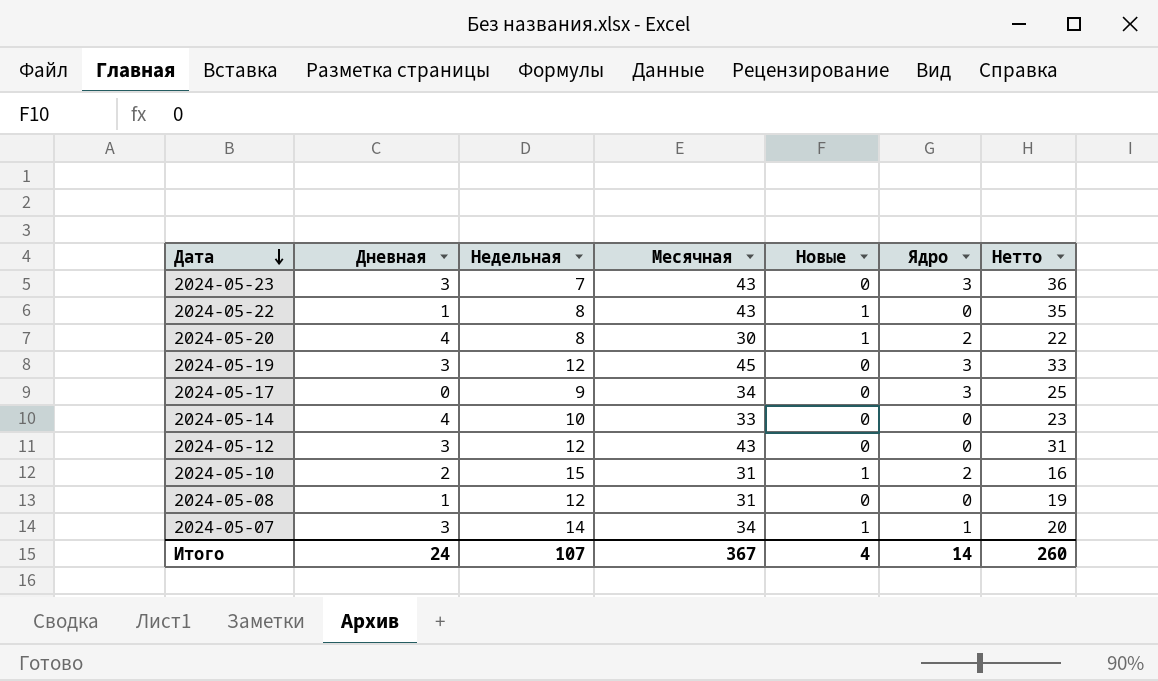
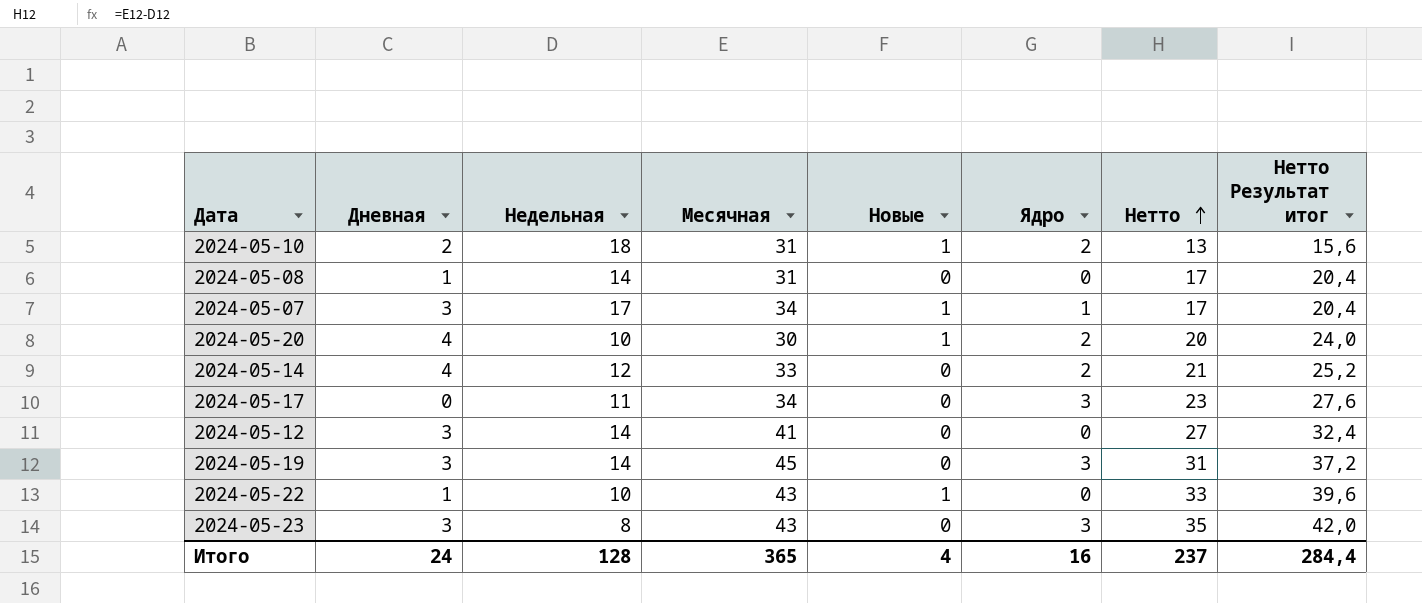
row order: Дата descending -> Нетто ascending
column Нетто Результат итог | formula: none -> [Нетто] * 1,2
2024-05-10 | Недельная: 15 -> 18
2024-05-10 | Нетто: 16 -> 13
2024-05-08 | Недельная: 12 -> 14
2024-05-08 | Нетто: 19 -> 17
2024-05-07 | Недельная: 14 -> 17
2024-05-07 | Нетто: 20 -> 17
2024-05-20 | Недельная: 8 -> 10
2024-05-20 | Нетто: 22 -> 20
2024-05-14 | Недельная: 10 -> 12
2024-05-14 | Ядро: 0 -> 2
2024-05-14 | Нетто: 23 -> 21
2024-05-17 | Недельная: 9 -> 11
2024-05-17 | Нетто: 25 -> 23
2024-05-12 | Недельная: 12 -> 14
2024-05-12 | Месячная: 43 -> 41
2024-05-12 | Нетто: 31 -> 27
2024-05-19 | Недельная: 12 -> 14
2024-05-19 | Нетто: 33 -> 31
2024-05-22 | Недельная: 8 -> 10
2024-05-22 | Нетто: 35 -> 33
2024-05-23 | Недельная: 7 -> 8
2024-05-23 | Нетто: 36 -> 35
Итого | Недельная: 107 -> 128
Итого | Месячная: 367 -> 365
Итого | Ядро: 14 -> 16
Итого | Нетто: 260 -> 237

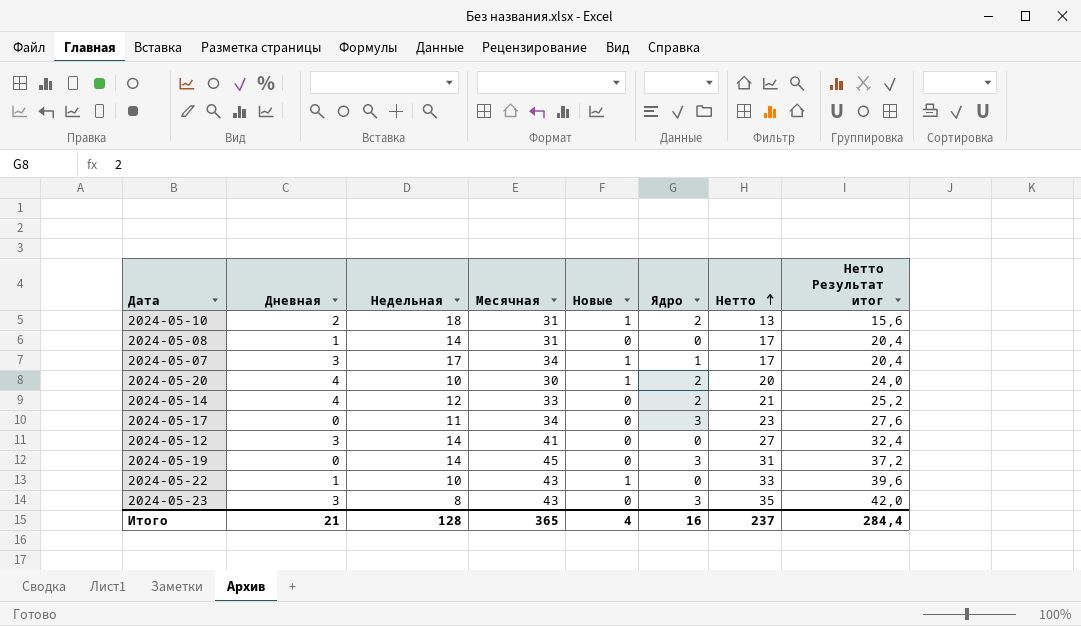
2024-05-19 | Дневная: 3 -> 0
Итого | Дневная: 24 -> 21

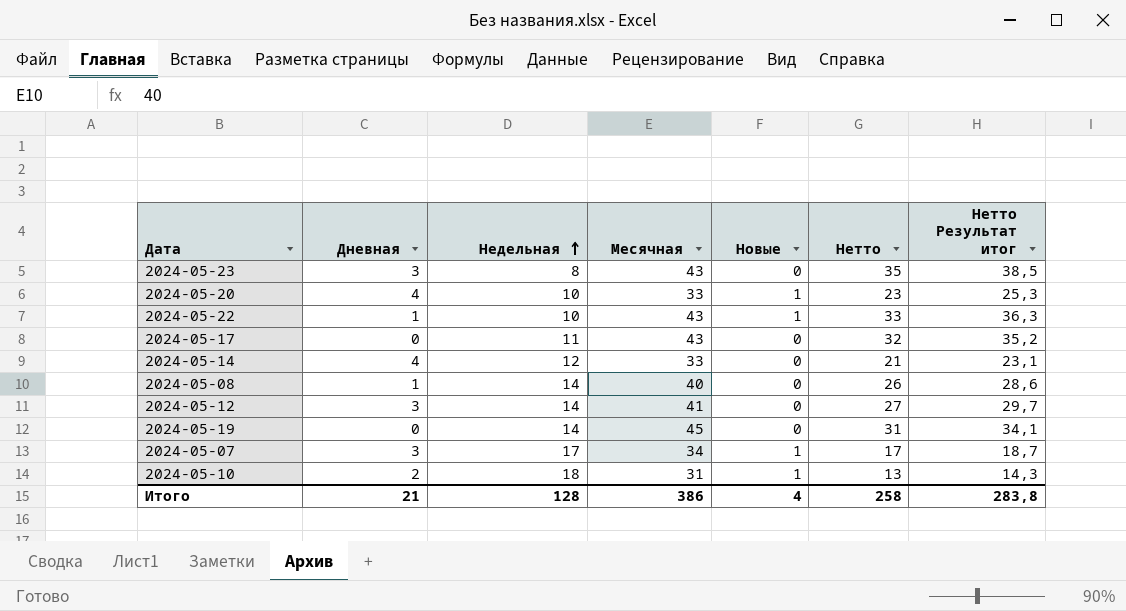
row order: Нетто ascending -> Недельная ascending
column Ядро | position: 6 -> none
column Нетто Результат итог | formula: [Нетто] * 1,2 -> [Нетто] * 1,1
2024-05-20 | Месячная: 30 -> 33
2024-05-20 | Нетто: 20 -> 23
2024-05-17 | Месячная: 34 -> 43
2024-05-17 | Нетто: 23 -> 32
2024-05-08 | Месячная: 31 -> 40
2024-05-08 | Нетто: 17 -> 26
Итого | Месячная: 365 -> 386
Итого | Нетто: 237 -> 258
Итого | Нетто Результат итог: 284,4 -> 283,8

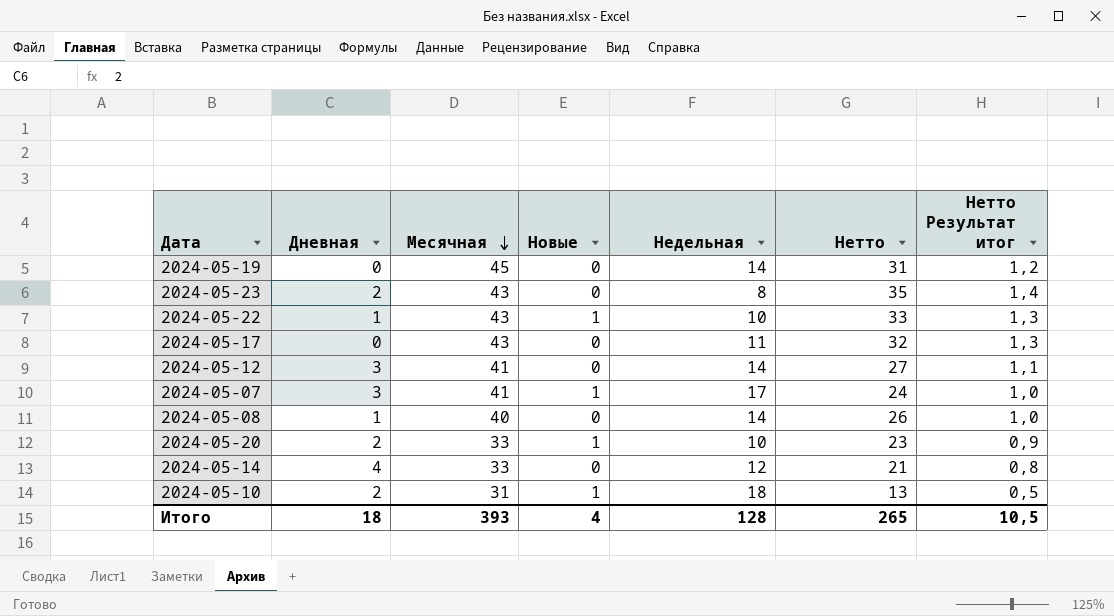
row order: Недельная ascending -> Месячная descending
column Недельная | position: 3 -> 5
column Нетто Результат итог | formula: [Нетто] * 1,1 -> [Нетто] * 0,04
2024-05-23 | Дневная: 3 -> 2
2024-05-07 | Месячная: 34 -> 41
2024-05-07 | Нетто: 17 -> 24
2024-05-20 | Дневная: 4 -> 2
Итого | Дневная: 21 -> 18
Итого | Месячная: 386 -> 393
Итого | Нетто: 258 -> 265
Итого | Нетто Результат итог: 283,8 -> 10,5

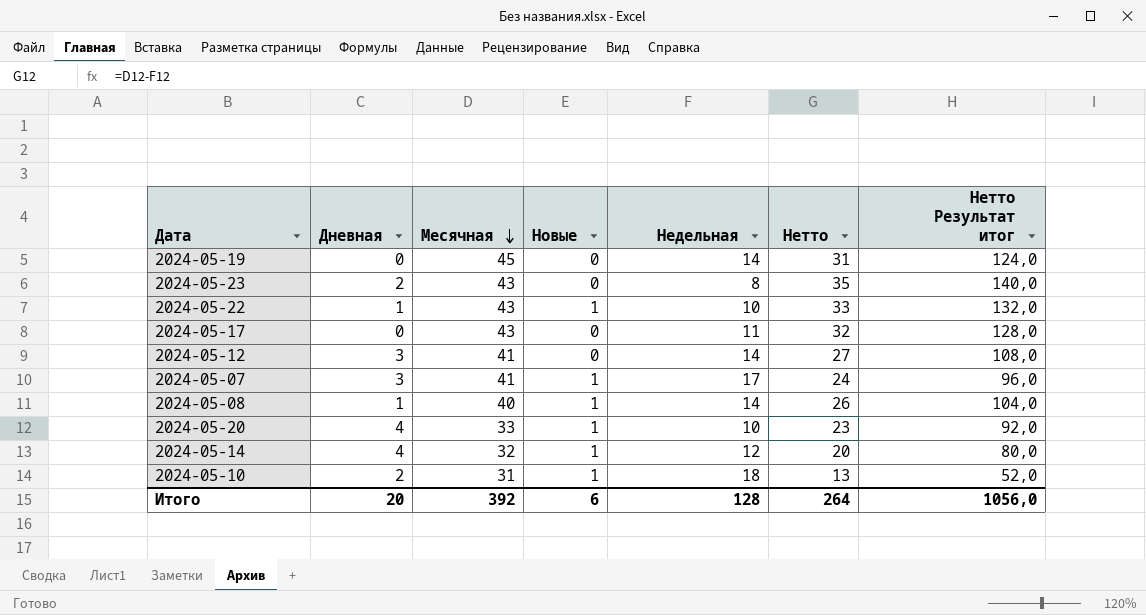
column Нетто Результат итог | formula: [Нетто] * 0,04 -> [Нетто] * 4
2024-05-08 | Новые: 0 -> 1
2024-05-20 | Дневная: 2 -> 4
2024-05-14 | Месячная: 33 -> 32
2024-05-14 | Новые: 0 -> 1
2024-05-14 | Нетто: 21 -> 20
Итого | Дневная: 18 -> 20
Итого | Месячная: 393 -> 392
Итого | Новые: 4 -> 6
Итого | Нетто: 265 -> 264
Итого | Нетто Результат итог: 10,5 -> 1056,0

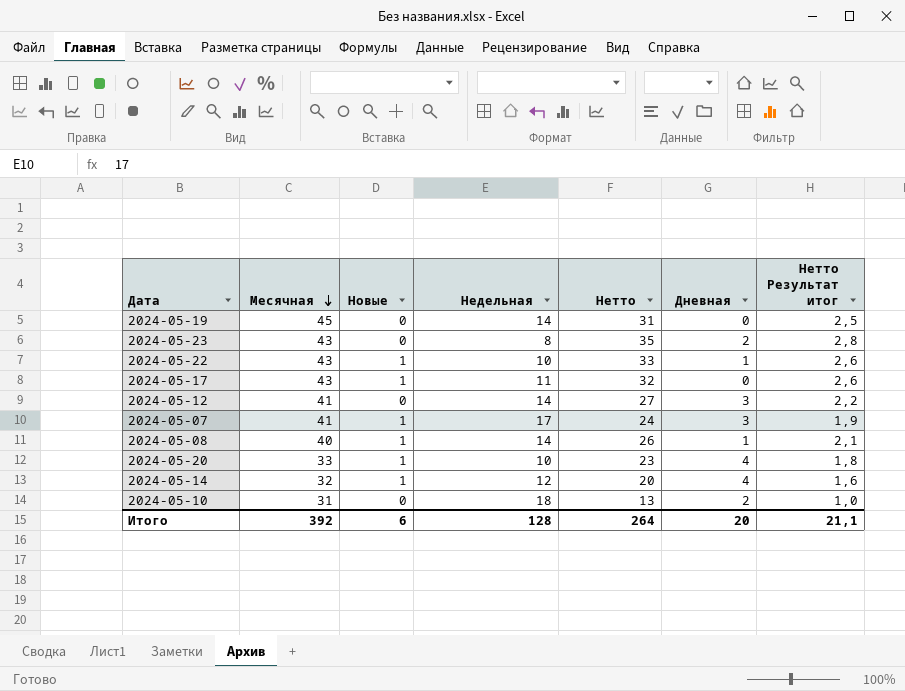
column Дневная | position: 2 -> 6
column Нетто Результат итог | formula: [Нетто] * 4 -> [Нетто] * 0,08
2024-05-17 | Новые: 0 -> 1
2024-05-10 | Новые: 1 -> 0
Итого | Нетто Результат итог: 1056,0 -> 21,1

